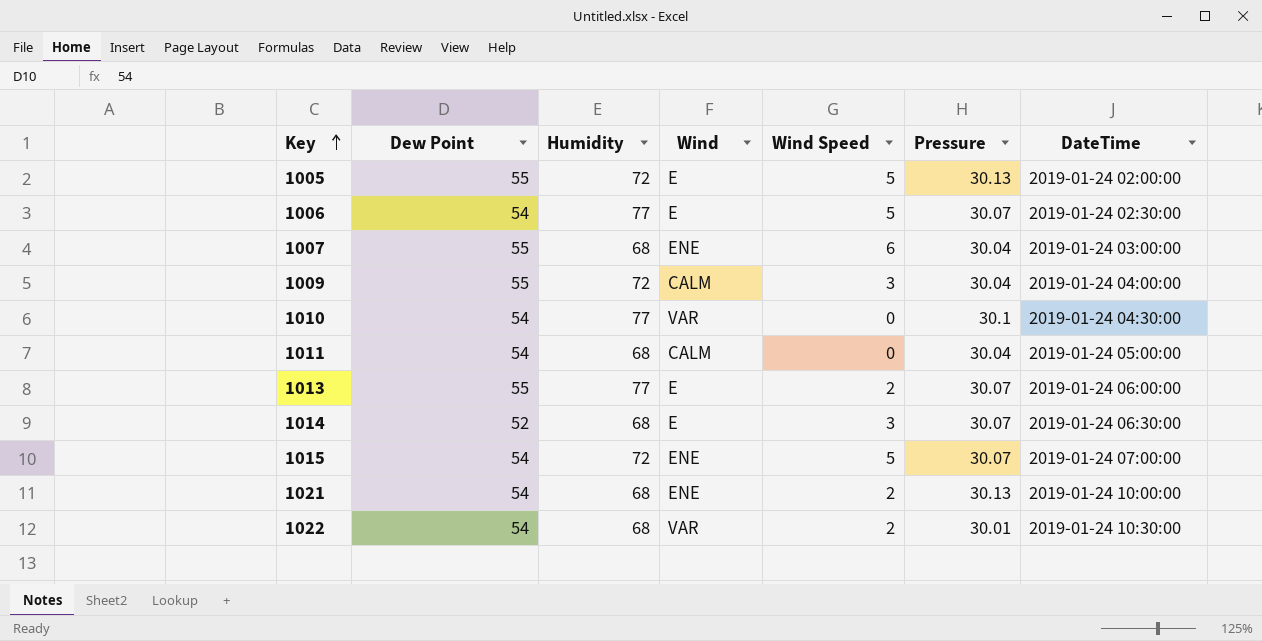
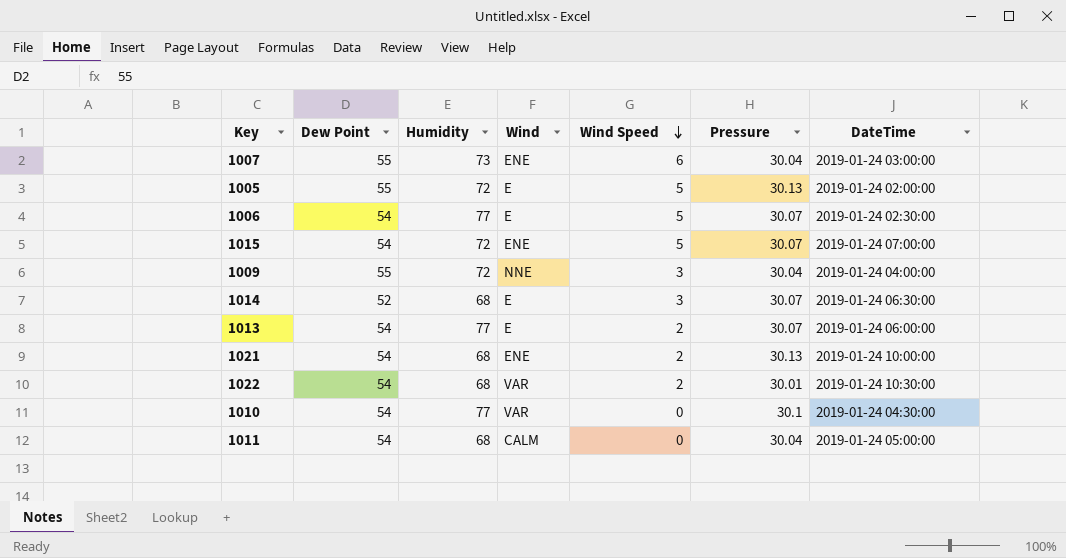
row order: Key ascending -> Wind Speed descending
1007 | Humidity: 68 -> 73
1009 | Wind: CALM -> NNE
1013 | Dew Point: 55 -> 54

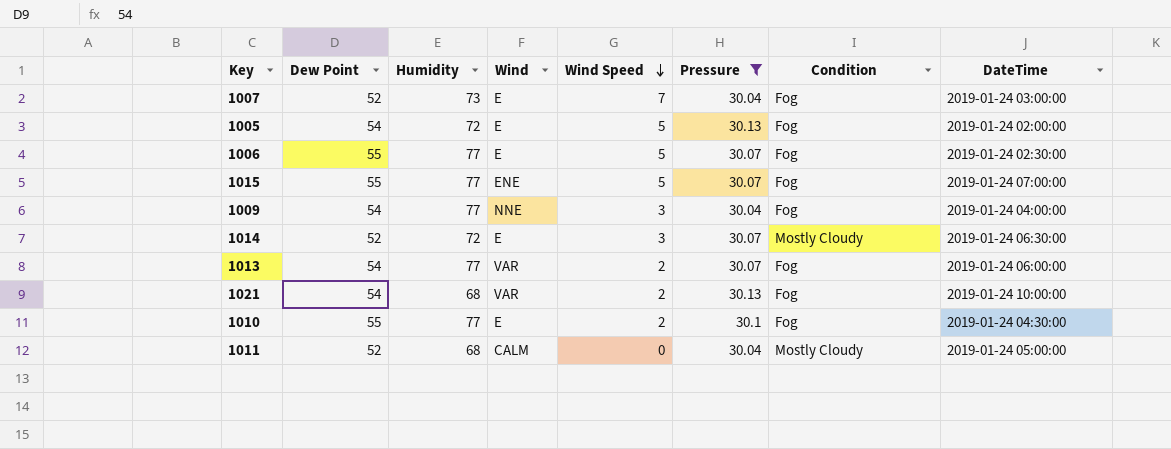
filter: none -> Pressure != 30.01
column Condition | position: none -> 7
1007 | Dew Point: 55 -> 52
1007 | Wind: ENE -> E
1007 | Wind Speed: 6 -> 7
1005 | Dew Point: 55 -> 54
1006 | Dew Point: 54 -> 55
1015 | Dew Point: 54 -> 55
1015 | Humidity: 72 -> 77
1009 | Dew Point: 55 -> 54
1009 | Humidity: 72 -> 77
1014 | Humidity: 68 -> 72
1013 | Wind: E -> VAR
1021 | Wind: ENE -> VAR
1010 | Dew Point: 54 -> 55
1010 | Wind: VAR -> E
1010 | Wind Speed: 0 -> 2
1011 | Dew Point: 54 -> 52

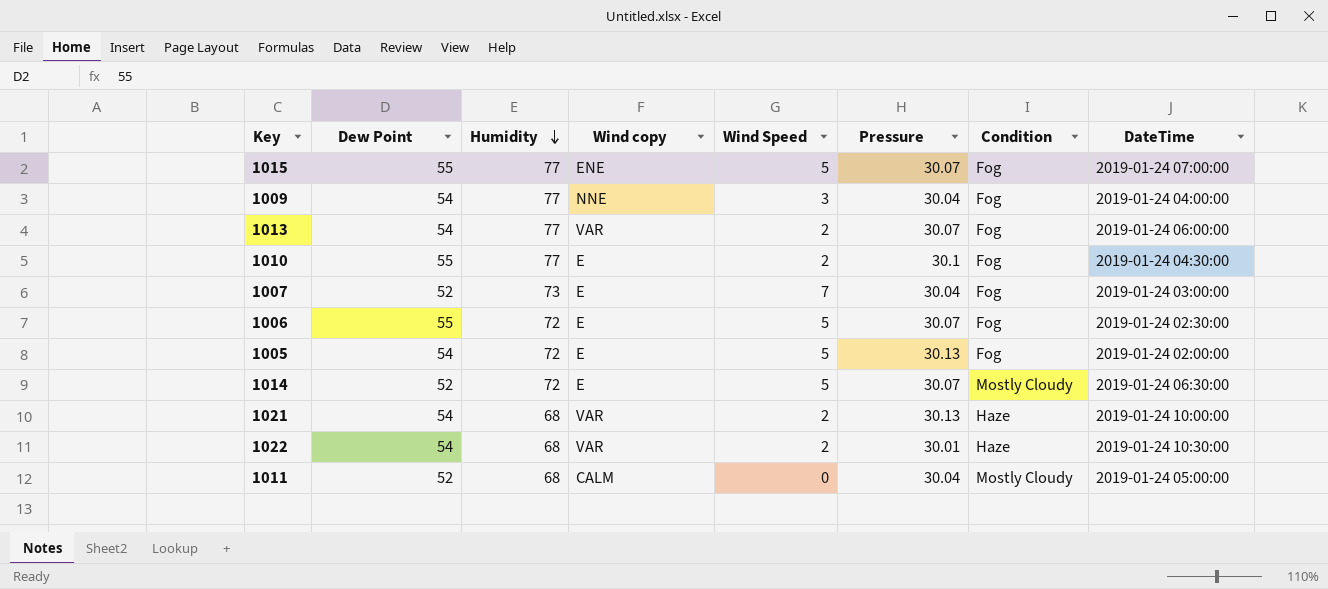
filter: Pressure != 30.01 -> none
row order: Wind Speed descending -> Humidity descending
column name: Wind -> Wind copy
1006 | Humidity: 77 -> 72
1014 | Wind Speed: 3 -> 5
1021 | Condition: Fog -> Haze

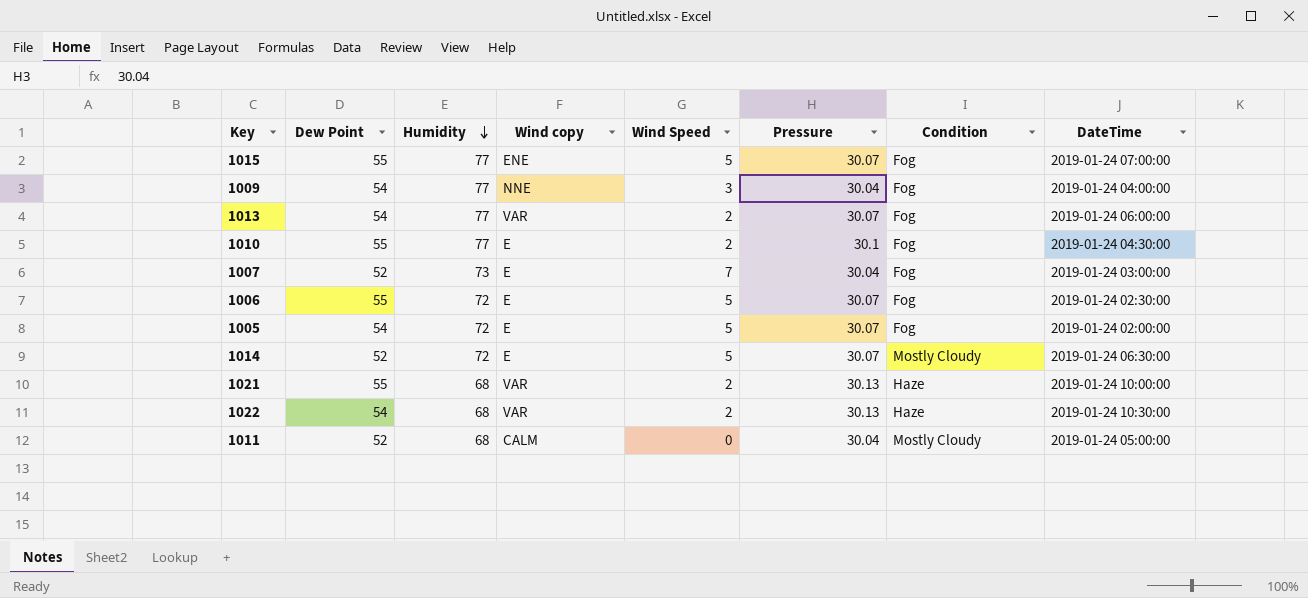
1005 | Pressure: 30.13 -> 30.07
1021 | Dew Point: 54 -> 55
1022 | Pressure: 30.01 -> 30.13

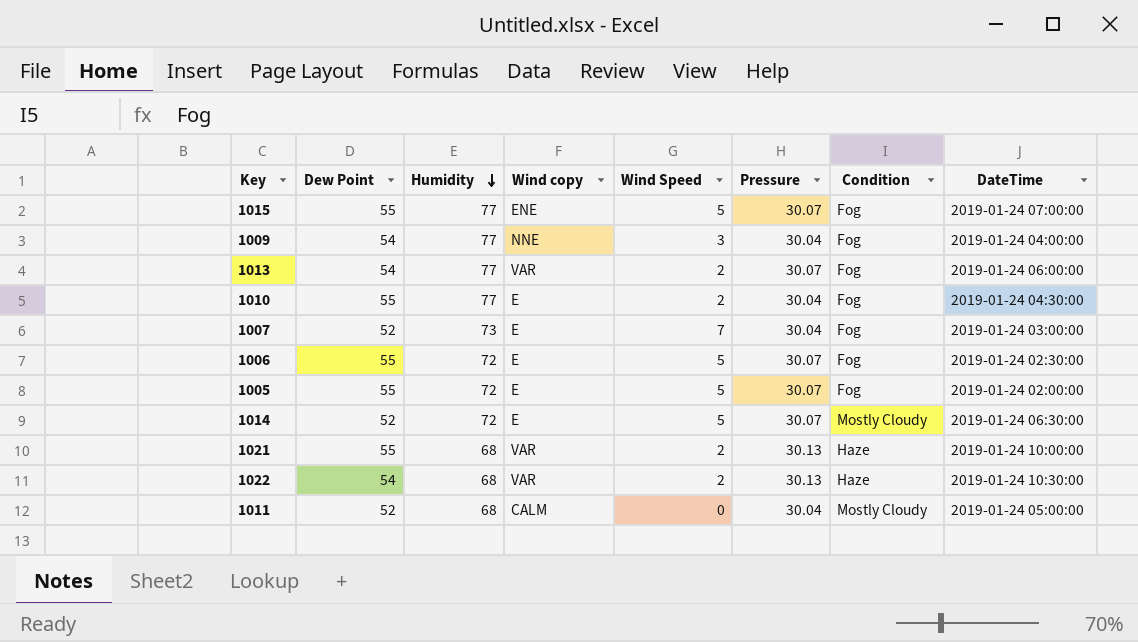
1010 | Pressure: 30.1 -> 30.04
1005 | Dew Point: 54 -> 55

